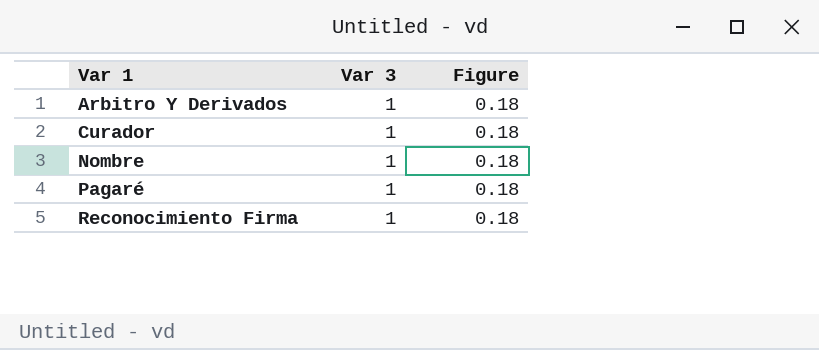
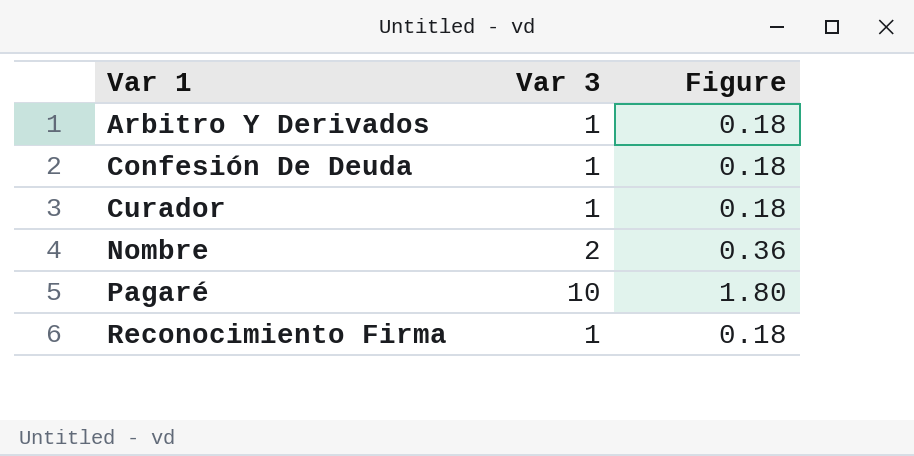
row Confesión De Deuda: none -> 1 | 0.18
Nombre | Var 3: 1 -> 2
Nombre | Figure: 0.18 -> 0.36
Pagaré | Var 3: 1 -> 10
Pagaré | Figure: 0.18 -> 1.80

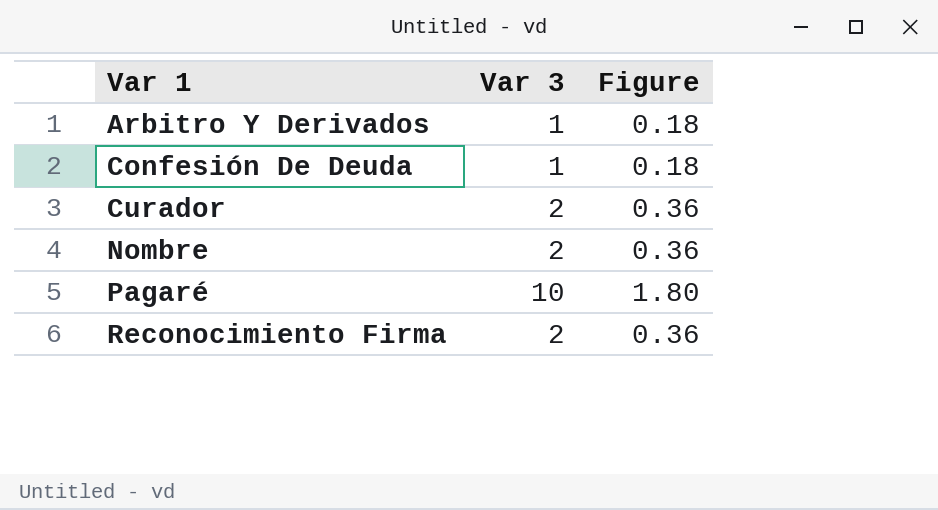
Curador | Var 3: 1 -> 2
Curador | Figure: 0.18 -> 0.36
Reconocimiento Firma | Var 3: 1 -> 2
Reconocimiento Firma | Figure: 0.18 -> 0.36

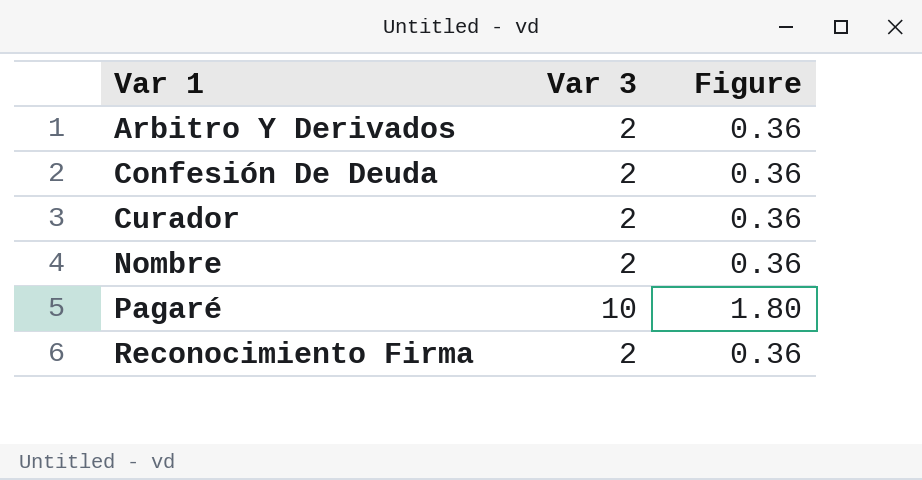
Arbitro Y Derivados | Var 3: 1 -> 2
Arbitro Y Derivados | Figure: 0.18 -> 0.36
Confesión De Deuda | Var 3: 1 -> 2
Confesión De Deuda | Figure: 0.18 -> 0.36

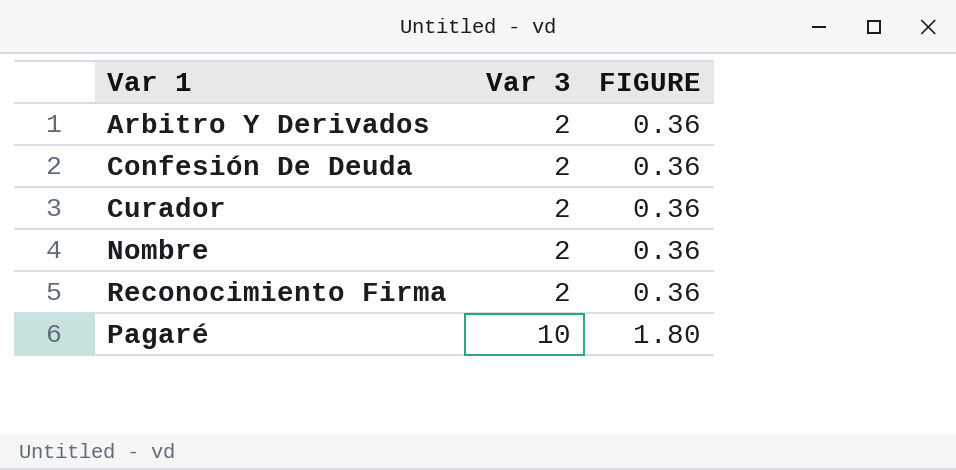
row order: Var 1 ascending -> Var 3 ascending
column name: Figure -> FIGURE

